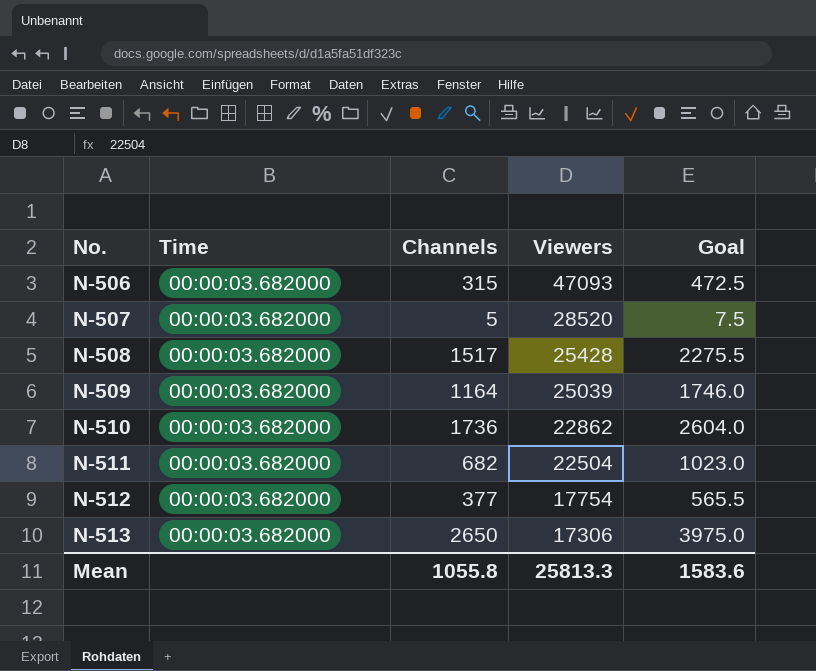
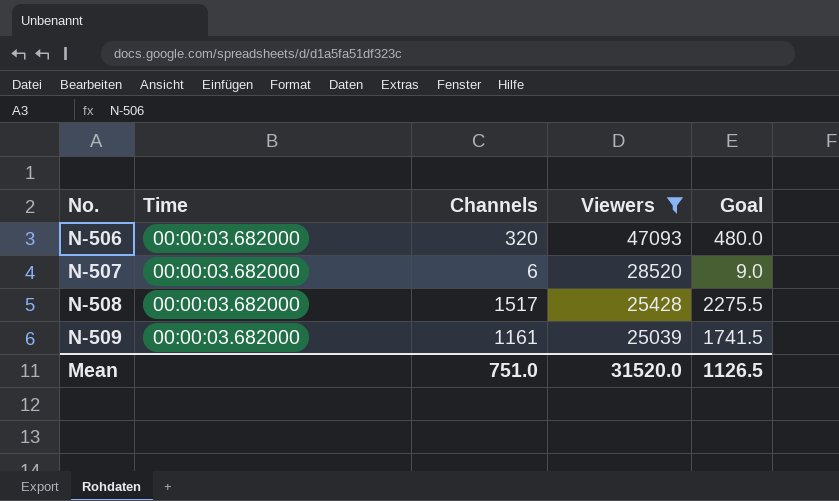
filter: none -> Viewers >= 25039
N-506 | Channels: 315 -> 320
N-506 | Goal: 472.5 -> 480.0
N-507 | Channels: 5 -> 6
N-507 | Goal: 7.5 -> 9.0
N-509 | Channels: 1164 -> 1161
N-509 | Goal: 1746.0 -> 1741.5
Mean | Channels: 1055.8 -> 751.0
Mean | Viewers: 25813.3 -> 31520.0
Mean | Goal: 1583.6 -> 1126.5

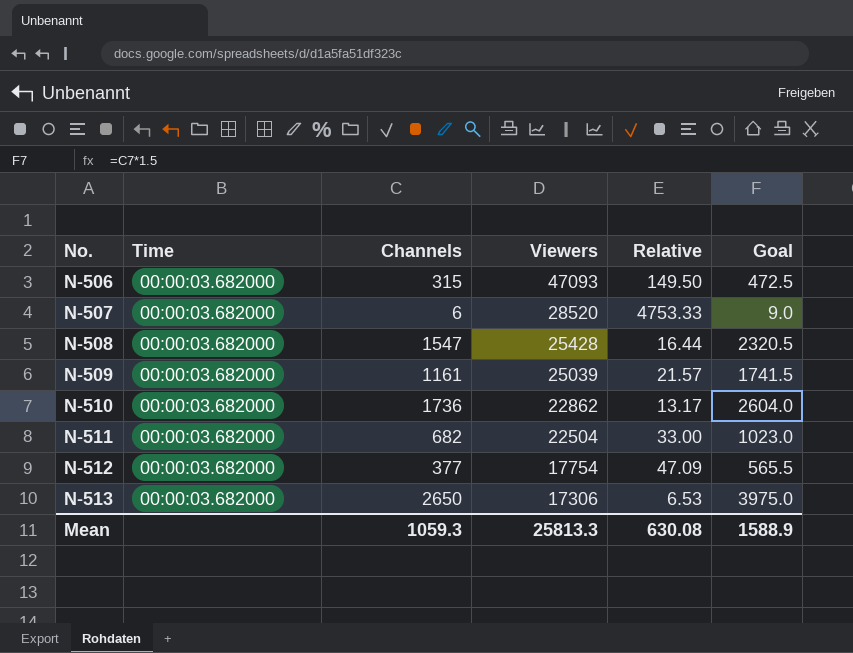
filter: Viewers >= 25039 -> none
column Relative | formula: none -> [Viewers] / [Channels]
N-506 | Channels: 320 -> 315
N-506 | Goal: 480.0 -> 472.5
N-508 | Channels: 1517 -> 1547
N-508 | Goal: 2275.5 -> 2320.5
Mean | Channels: 751.0 -> 1059.3
Mean | Viewers: 31520.0 -> 25813.3
Mean | Goal: 1126.5 -> 1588.9

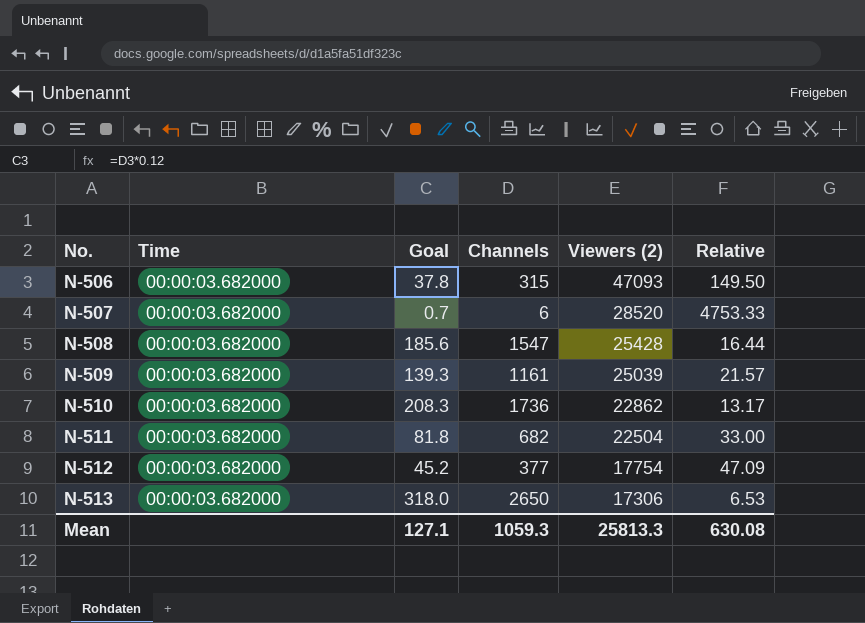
column Goal | formula: [Channels] * 1.5 -> [Channels] * 0.12
column Goal | position: 6 -> 3
column name: Viewers -> Viewers (2)
Mean | Goal: 1588.9 -> 127.1

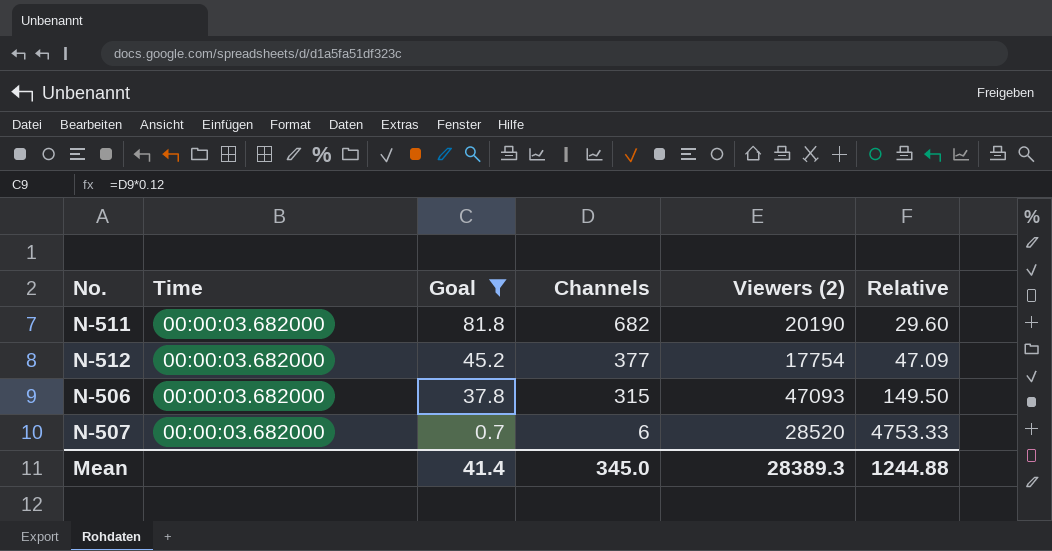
filter: none -> Goal <= 81.8
row order: No. ascending -> Goal descending
N-511 | Viewers (2): 22504 -> 20190
N-511 | Relative: 33.00 -> 29.60
Mean | Goal: 127.1 -> 41.4
Mean | Channels: 1059.3 -> 345.0
Mean | Viewers (2): 25813.3 -> 28389.3
Mean | Relative: 630.08 -> 1244.88

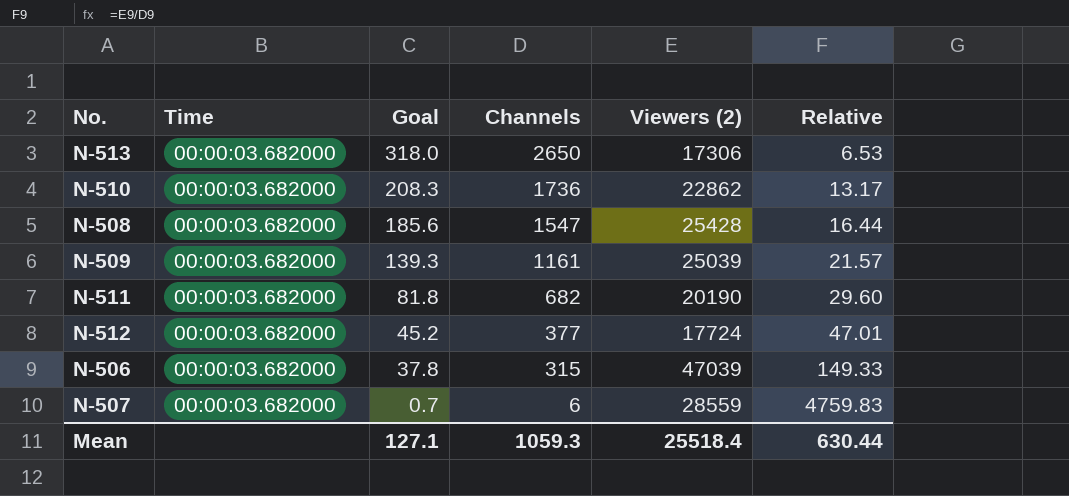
filter: Goal <= 81.8 -> none
N-512 | Viewers (2): 17754 -> 17724
N-512 | Relative: 47.09 -> 47.01
N-506 | Viewers (2): 47093 -> 47039
N-506 | Relative: 149.50 -> 149.33
N-507 | Viewers (2): 28520 -> 28559
N-507 | Relative: 4753.33 -> 4759.83
Mean | Goal: 41.4 -> 127.1
Mean | Channels: 345.0 -> 1059.3
Mean | Viewers (2): 28389.3 -> 25518.4
Mean | Relative: 1244.88 -> 630.44

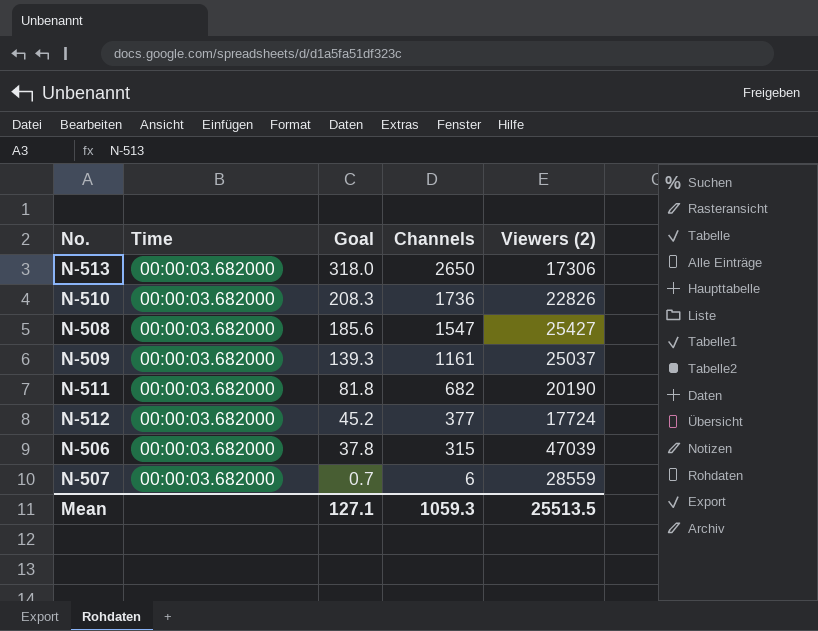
column Relative | formula: [Viewers (2)] / [Channels] -> none
N-510 | Viewers (2): 22862 -> 22826
N-508 | Viewers (2): 25428 -> 25427
N-509 | Viewers (2): 25039 -> 25037
Mean | Viewers (2): 25518.4 -> 25513.5

